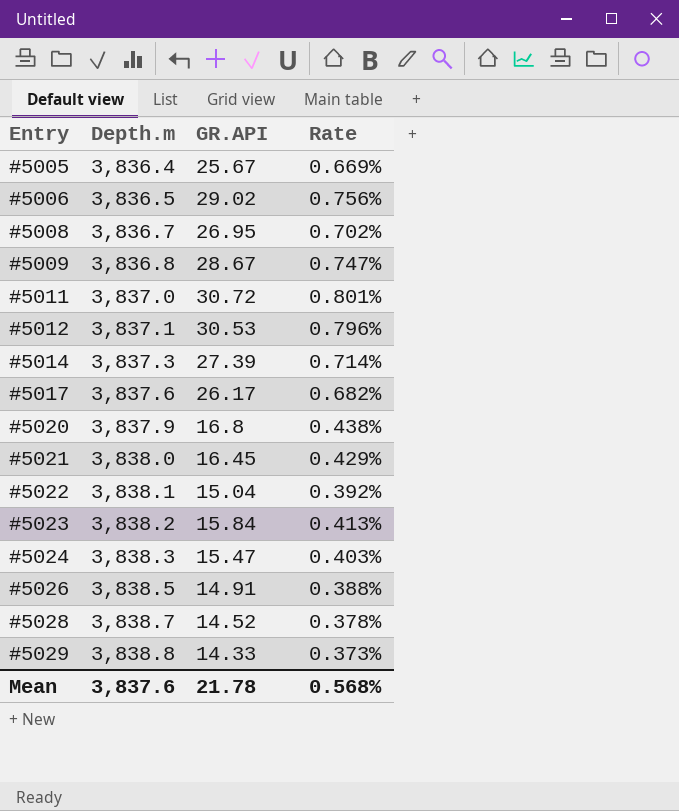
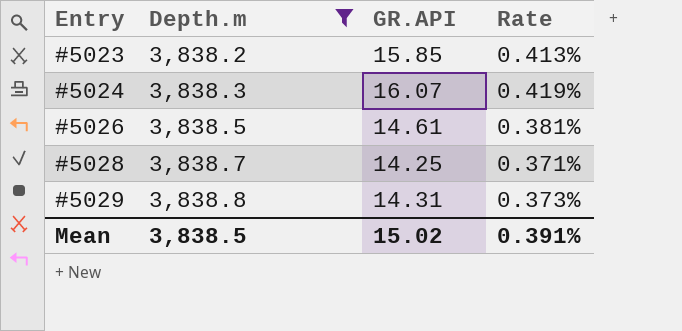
filter: none -> Depth.m >= 3,838.2
#5023 | GR.API: 15.84 -> 15.85
#5024 | GR.API: 15.47 -> 16.07
#5024 | Rate: 0.403% -> 0.419%
#5026 | GR.API: 14.91 -> 14.61
#5026 | Rate: 0.388% -> 0.381%
#5028 | GR.API: 14.52 -> 14.25
#5028 | Rate: 0.378% -> 0.371%
#5029 | GR.API: 14.33 -> 14.31
Mean | Depth.m: 3,837.6 -> 3,838.5
Mean | GR.API: 21.78 -> 15.02
Mean | Rate: 0.568% -> 0.391%

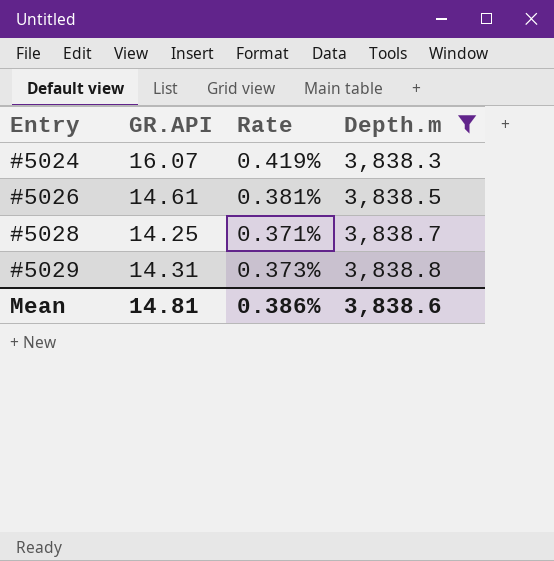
column Depth.m | position: 2 -> 4
row #5023: 3,838.2 | 15.85 | 0.413% -> none
Mean | GR.API: 15.02 -> 14.81
Mean | Rate: 0.391% -> 0.386%
Mean | Depth.m: 3,838.5 -> 3,838.6

